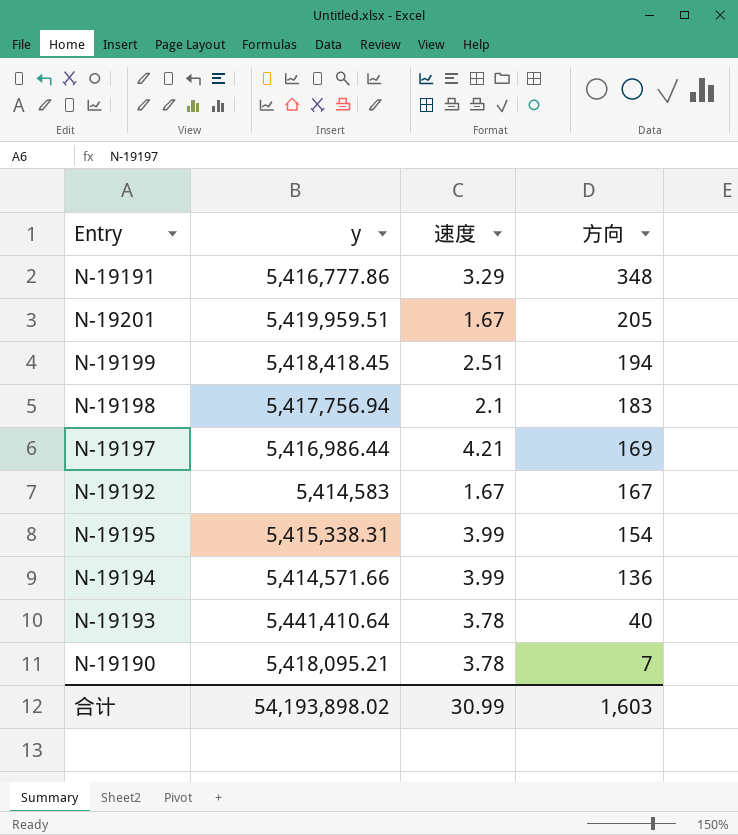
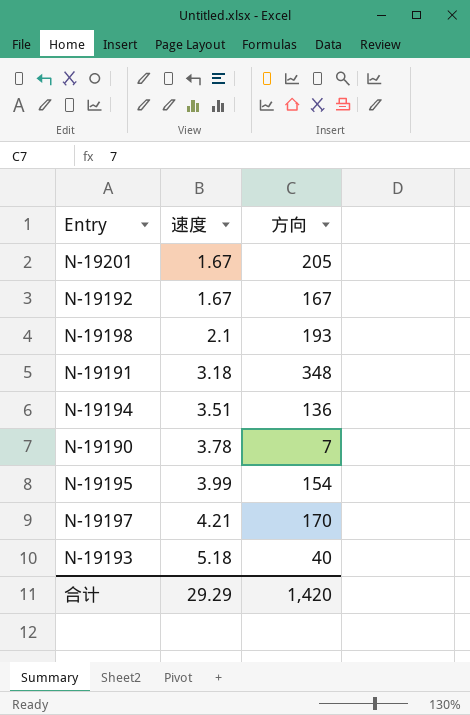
row order: 方向 descending -> 速度 ascending
column y | position: 2 -> none
row N-19199: 5,418,418.45 | 2.51 | 194 -> none
N-19198 | 方向: 183 -> 193
N-19191 | 速度: 3.29 -> 3.18
N-19194 | 速度: 3.99 -> 3.51
N-19197 | 方向: 169 -> 170
N-19193 | 速度: 3.78 -> 5.18
合计 | 速度: 30.99 -> 29.29
合计 | 方向: 1,603 -> 1,420

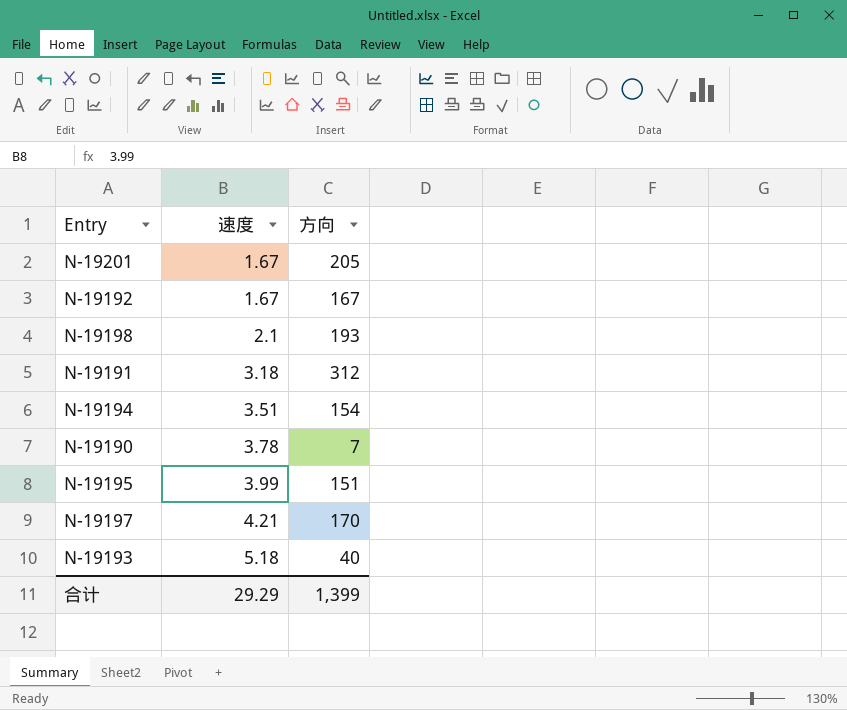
N-19191 | 方向: 348 -> 312
N-19194 | 方向: 136 -> 154
N-19195 | 方向: 154 -> 151
合计 | 方向: 1,420 -> 1,399

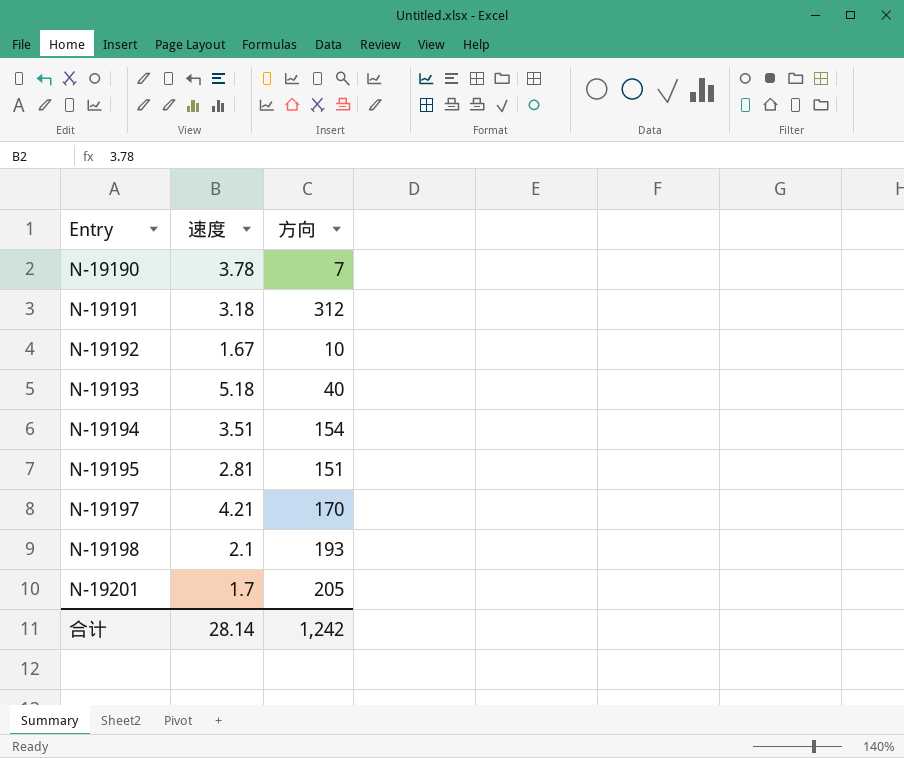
row order: 速度 ascending -> Entry ascending
N-19192 | 方向: 167 -> 10
N-19195 | 速度: 3.99 -> 2.81
N-19201 | 速度: 1.67 -> 1.7
合计 | 速度: 29.29 -> 28.14
合计 | 方向: 1,399 -> 1,242

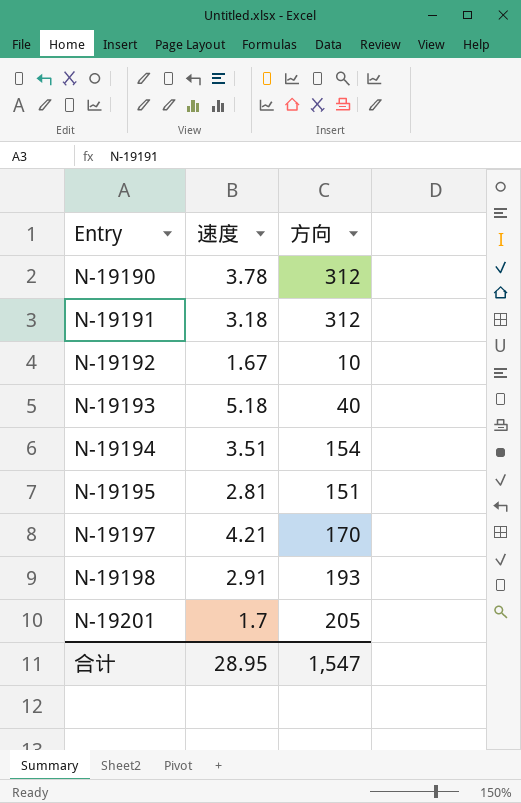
N-19190 | 方向: 7 -> 312
N-19198 | 速度: 2.1 -> 2.91
合计 | 速度: 28.14 -> 28.95
合计 | 方向: 1,242 -> 1,547

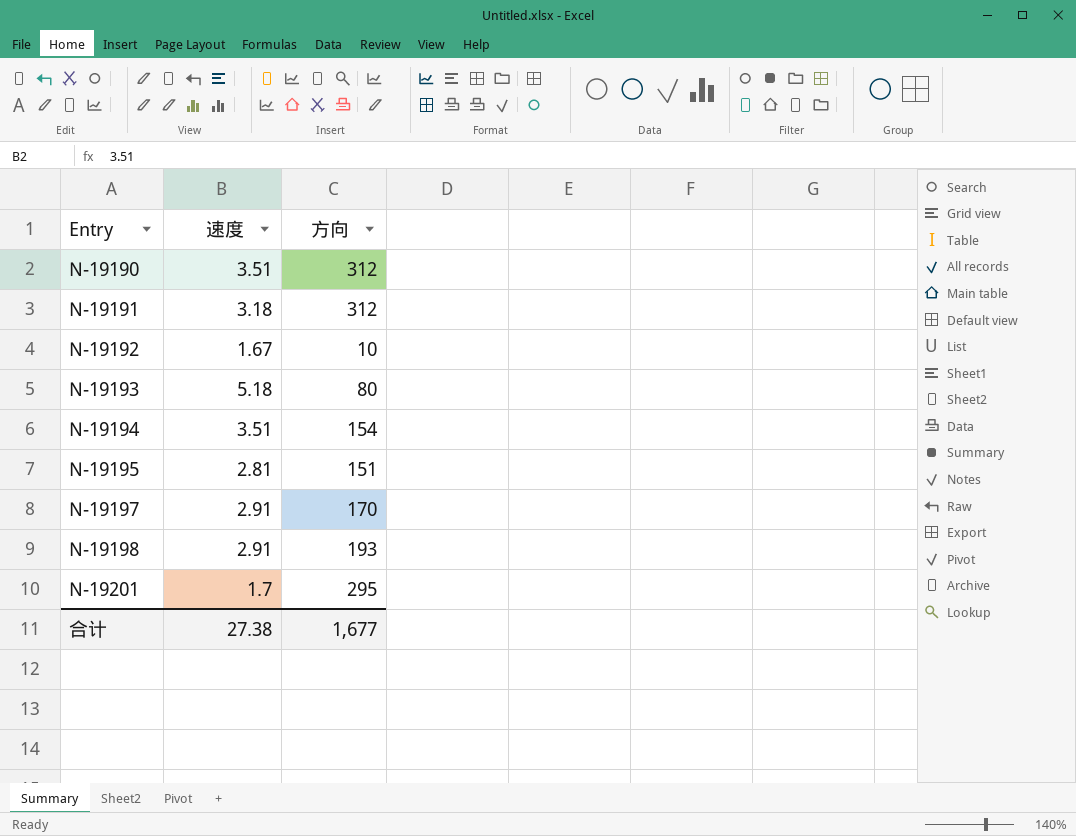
N-19190 | 速度: 3.78 -> 3.51
N-19193 | 方向: 40 -> 80
N-19197 | 速度: 4.21 -> 2.91
N-19201 | 方向: 205 -> 295
合计 | 速度: 28.95 -> 27.38
合计 | 方向: 1,547 -> 1,677

